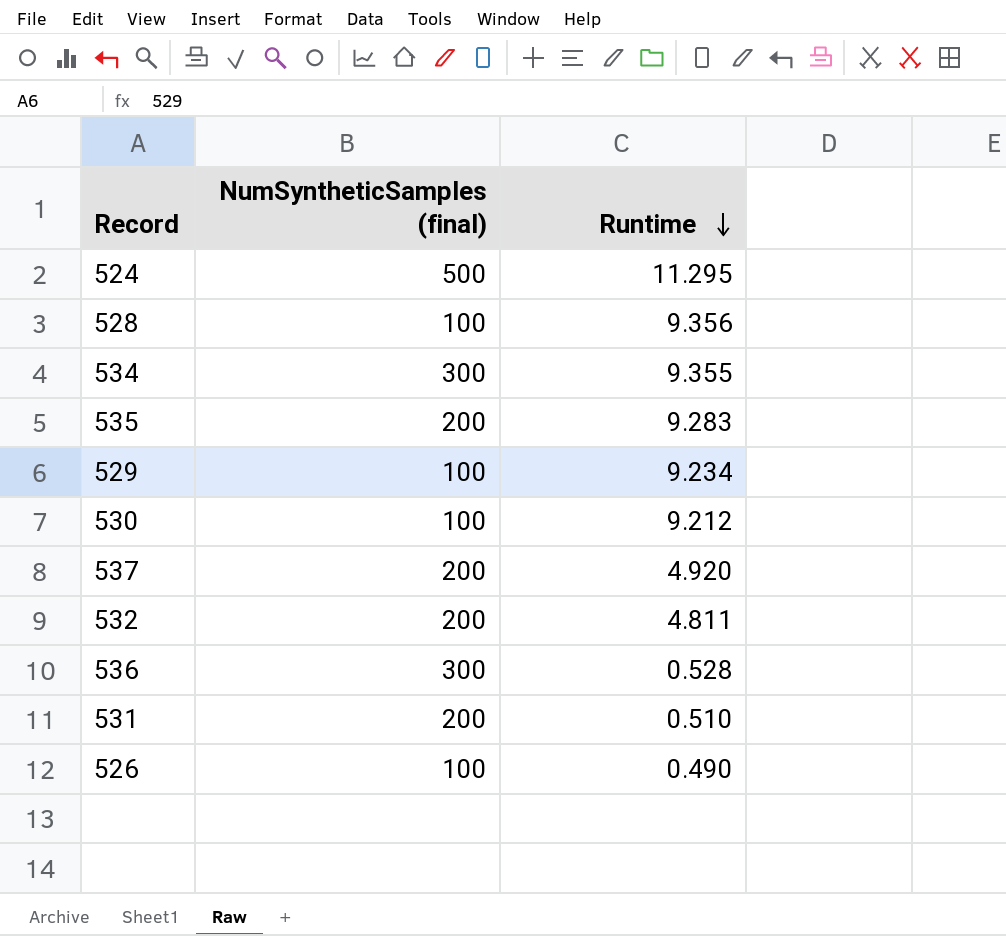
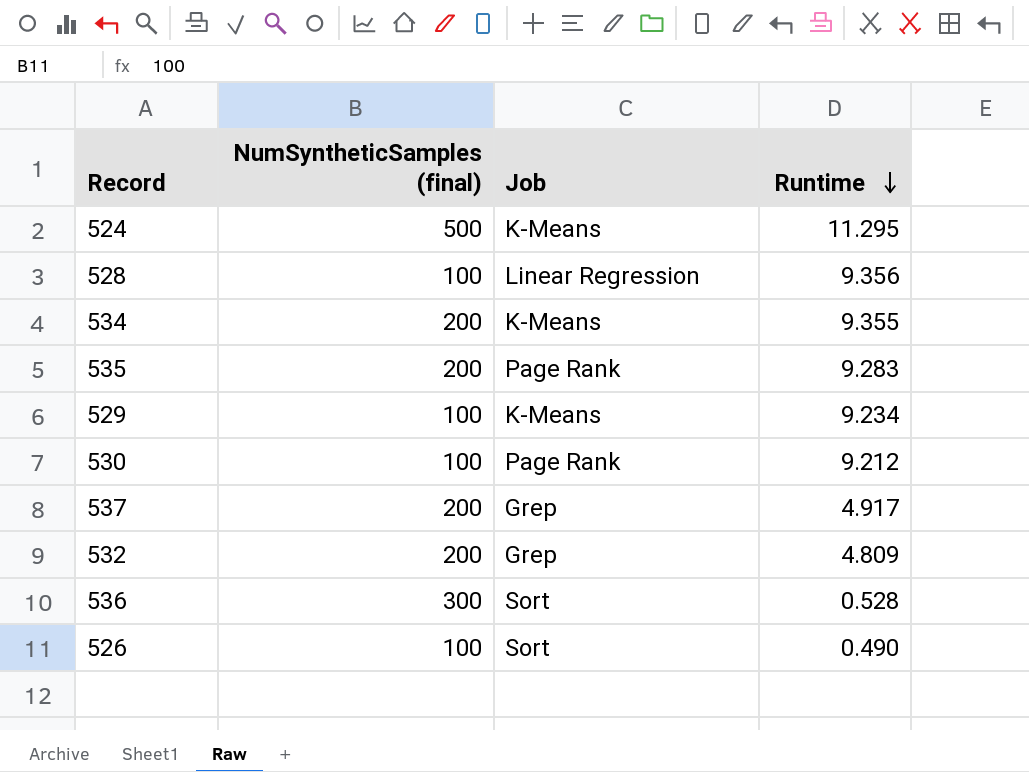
column Job | position: none -> 3
row 531: 200 | 0.510 -> none
534 | NumSyntheticSamples (final): 300 -> 200
537 | Runtime: 4.920 -> 4.917
532 | Runtime: 4.811 -> 4.809

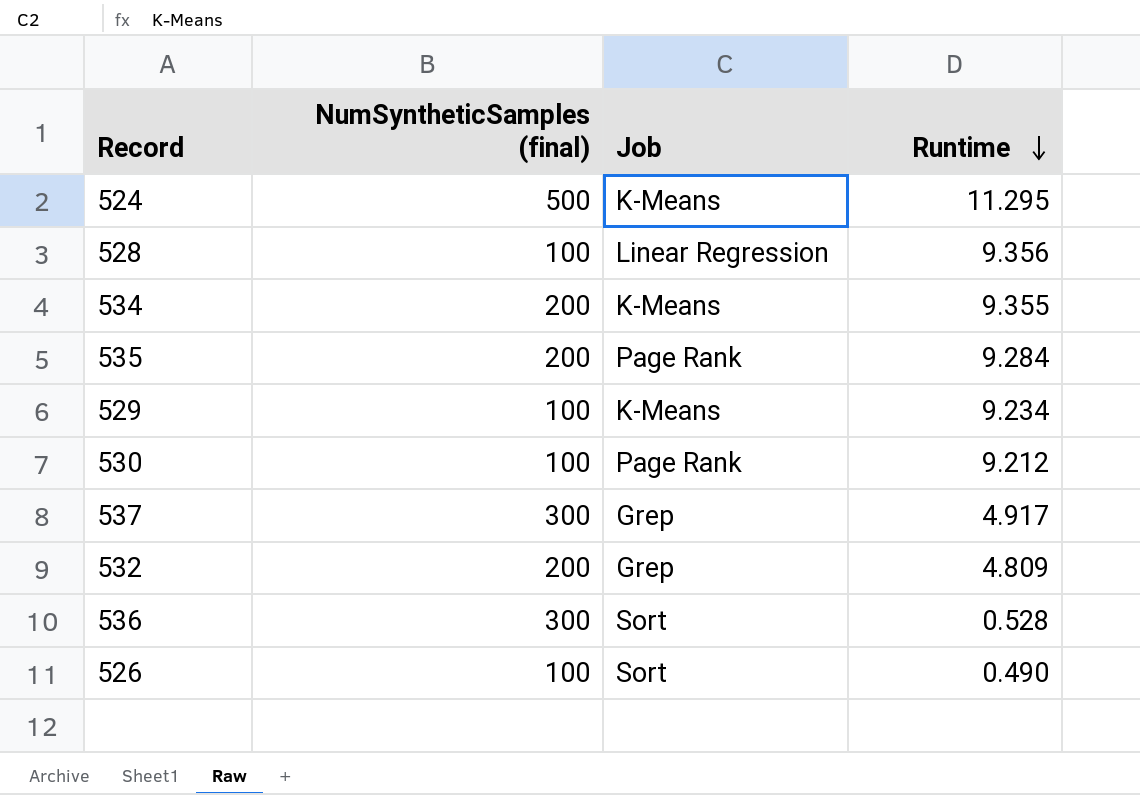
535 | Runtime: 9.283 -> 9.284
537 | NumSyntheticSamples (final): 200 -> 300

